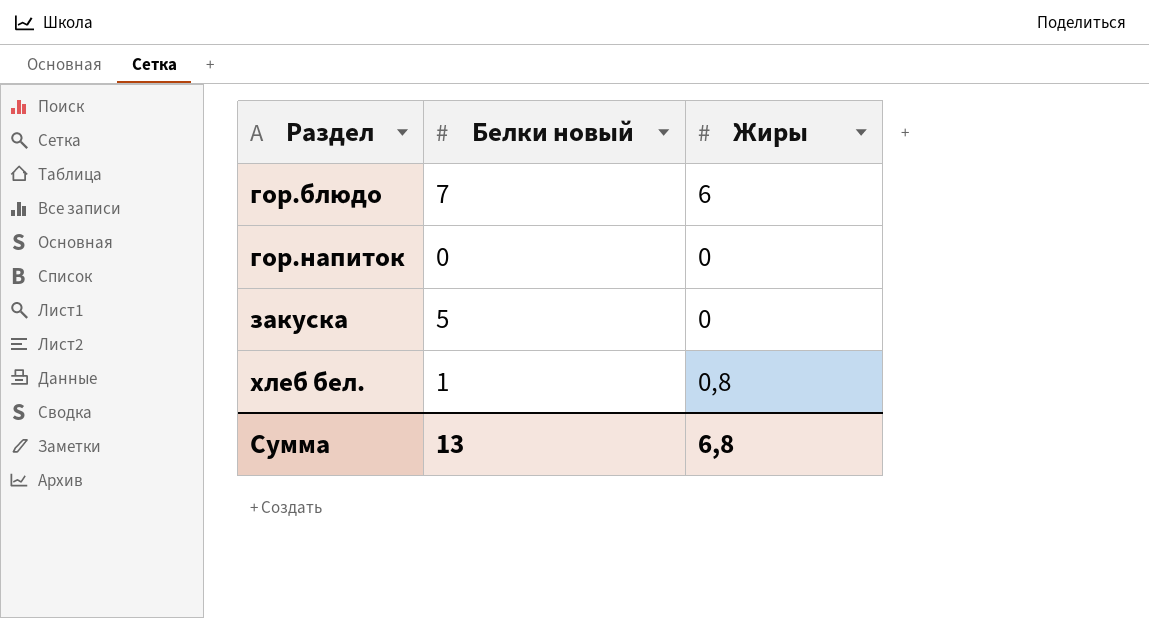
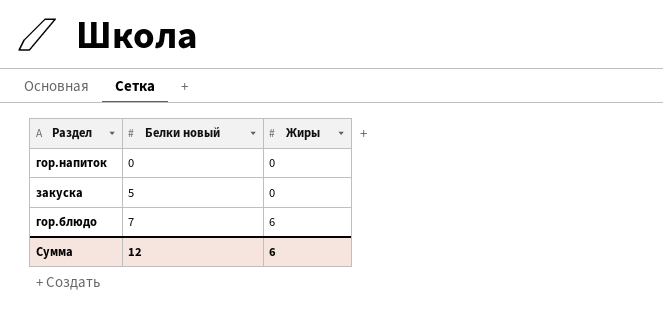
row order: Раздел ascending -> Белки новый ascending
row хлеб бел.: 1 | 0,8 -> none
Сумма | Белки новый: 13 -> 12
Сумма | Жиры: 6,8 -> 6

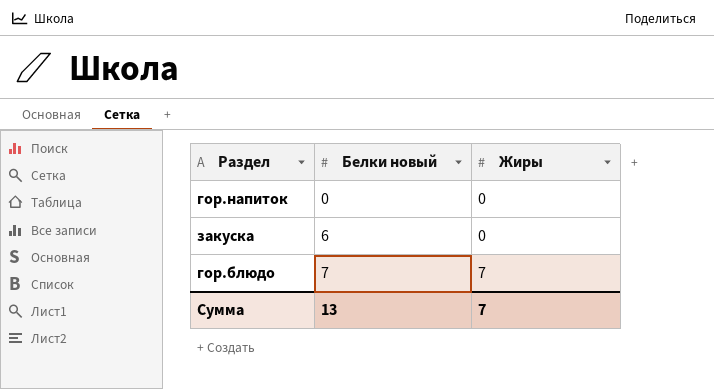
закуска | Белки новый: 5 -> 6
гор.блюдо | Жиры: 6 -> 7
Сумма | Белки новый: 12 -> 13
Сумма | Жиры: 6 -> 7

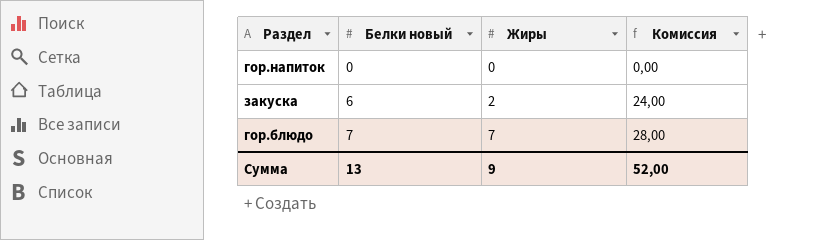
column Комиссия | formula: none -> [Белки новый] * 4
закуска | Жиры: 0 -> 2
Сумма | Жиры: 7 -> 9

